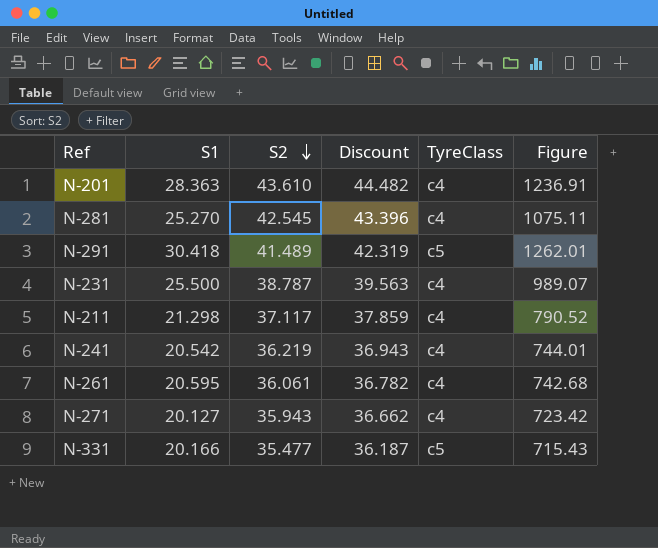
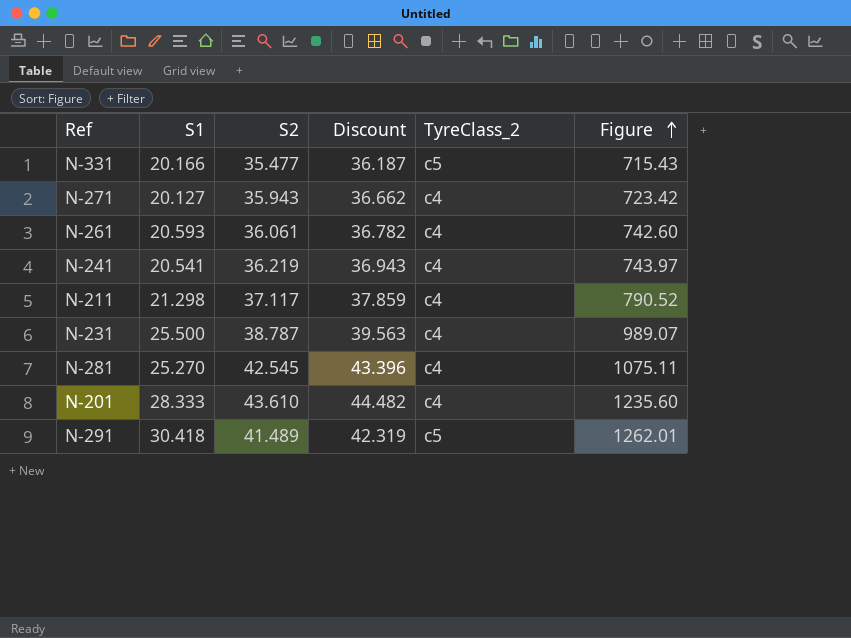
row order: S2 descending -> Figure ascending
column name: TyreClass -> TyreClass_2
N-261 | S1: 20.595 -> 20.593
N-261 | Figure: 742.68 -> 742.60
N-241 | S1: 20.542 -> 20.541
N-241 | Figure: 744.01 -> 743.97
N-201 | S1: 28.363 -> 28.333
N-201 | Figure: 1236.91 -> 1235.60

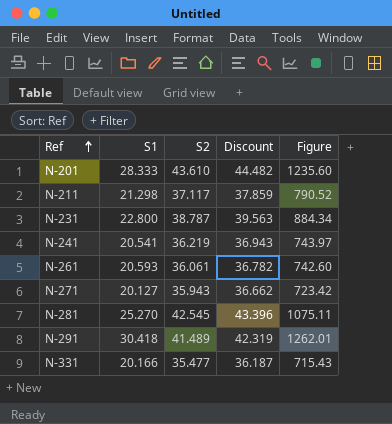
row order: Figure ascending -> Ref ascending
column TyreClass_2 | position: 5 -> none
N-231 | S1: 25.500 -> 22.800
N-231 | Figure: 989.07 -> 884.34

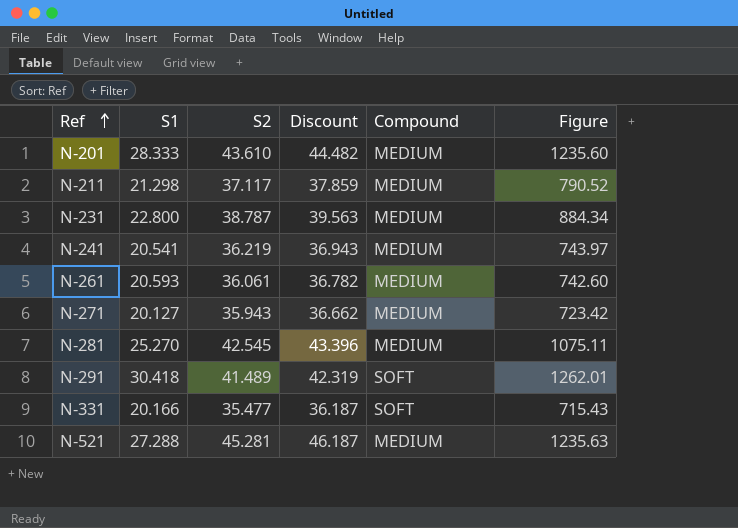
column Compound | position: none -> 5
row N-521: none -> 27.288 | 45.281 | 46.187 | MEDIUM | 1235.63

